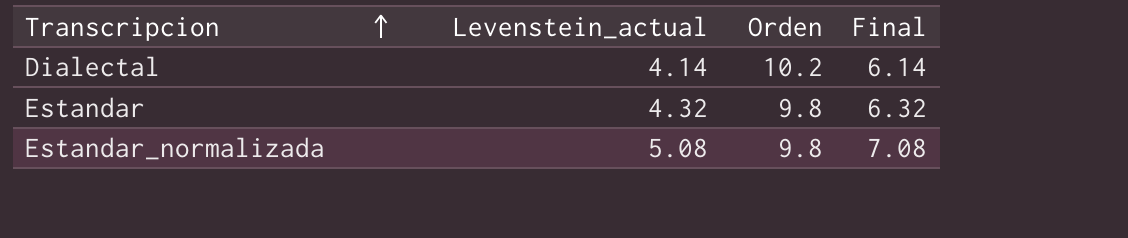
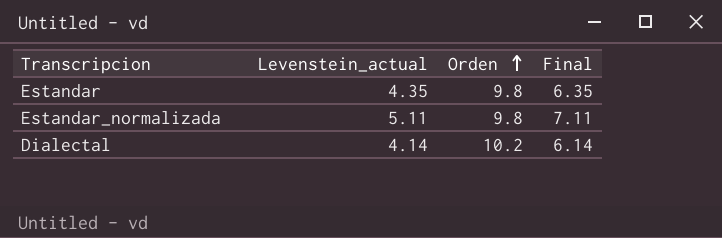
row order: Transcripcion ascending -> Orden ascending
Estandar | Levenstein_actual: 4.32 -> 4.35
Estandar | Final: 6.32 -> 6.35
Estandar_normalizada | Levenstein_actual: 5.08 -> 5.11
Estandar_normalizada | Final: 7.08 -> 7.11

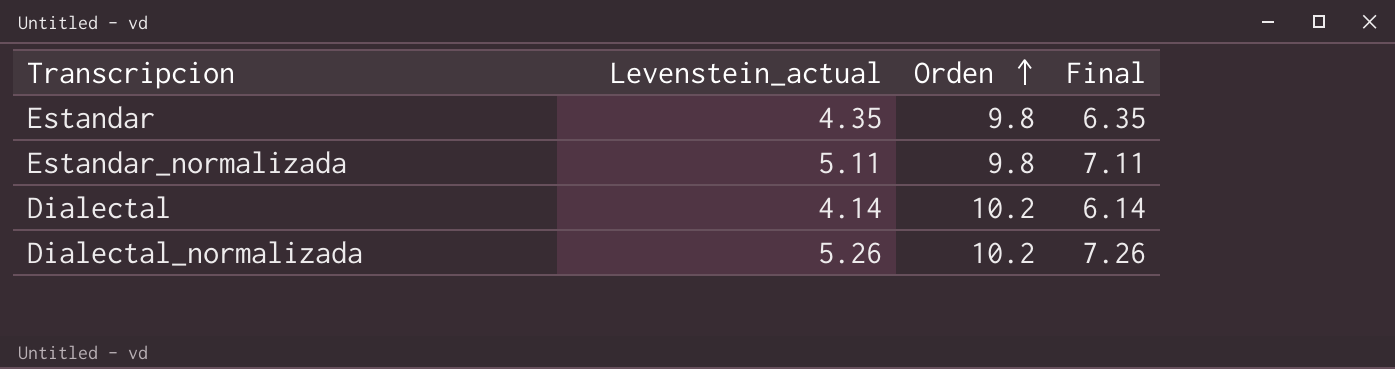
row Dialectal_normalizada: none -> 5.26 | 10.2 | 7.26

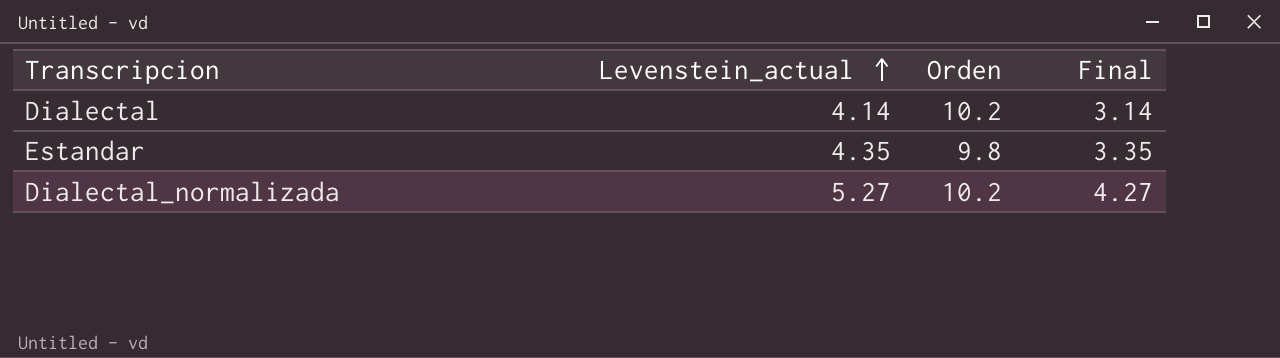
row order: Orden ascending -> Levenstein_actual ascending
column Final | formula: [Levenstein_actual] + 2 -> [Levenstein_actual] - 1
row Estandar_normalizada: 5.11 | 9.8 | 7.11 -> none
Dialectal_normalizada | Levenstein_actual: 5.26 -> 5.27

